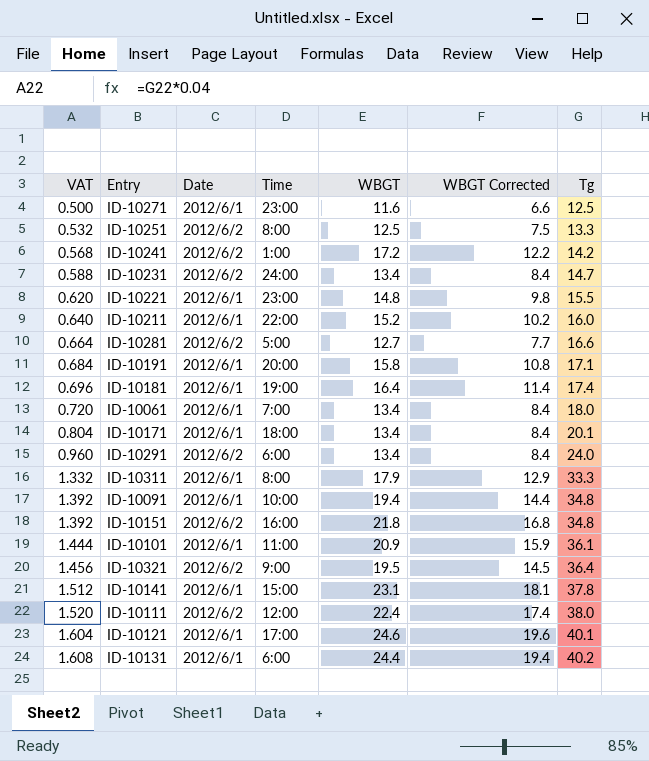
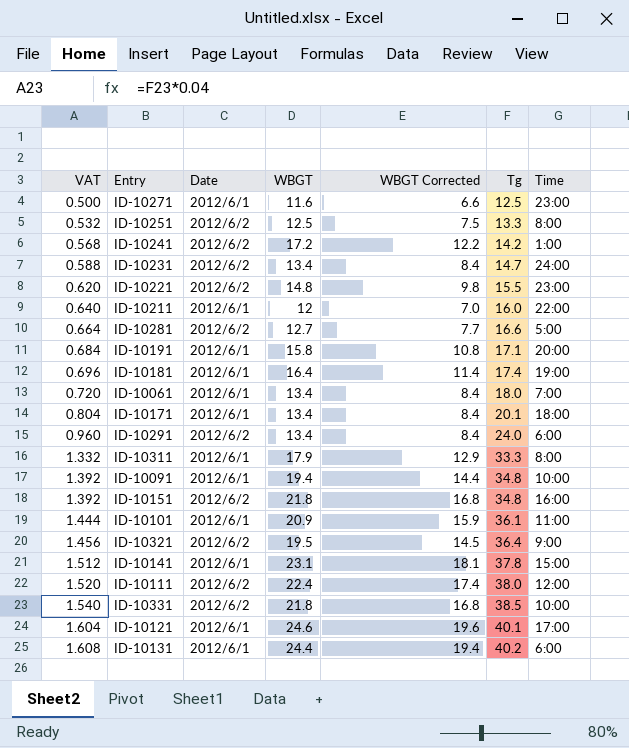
column Time | position: 4 -> 7
ID-10221 | Date: 2012/6/1 -> 2012/6/2
ID-10211 | WBGT: 15.2 -> 12
ID-10211 | WBGT Corrected: 10.2 -> 7.0
row ID-10331: none -> 1.540 | 2012/6/2 | 21.8 | 16.8 | 38.5 | 10:00

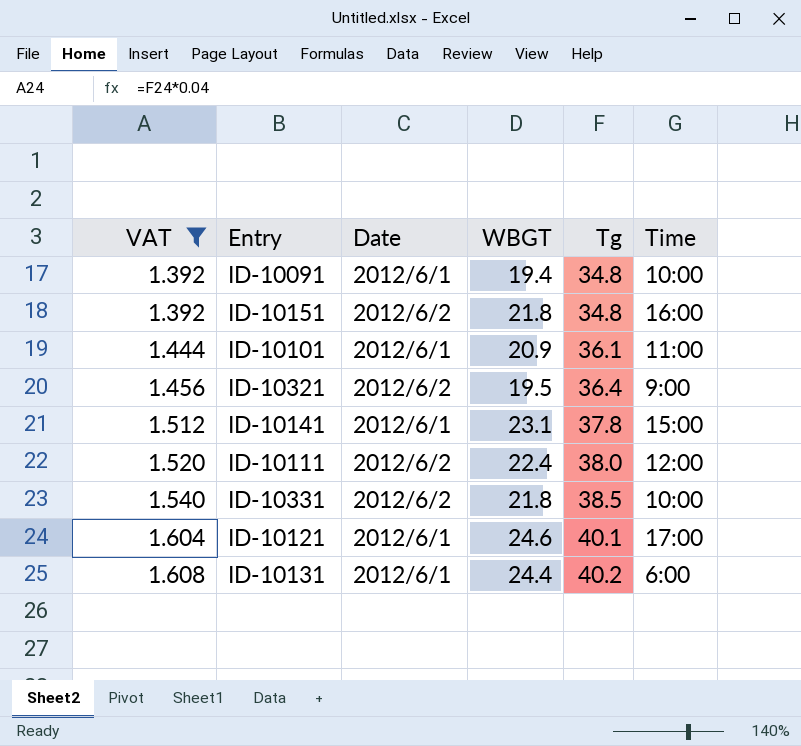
filter: none -> VAT >= 1.392
column WBGT Corrected | formula: [WBGT] - 5 -> none

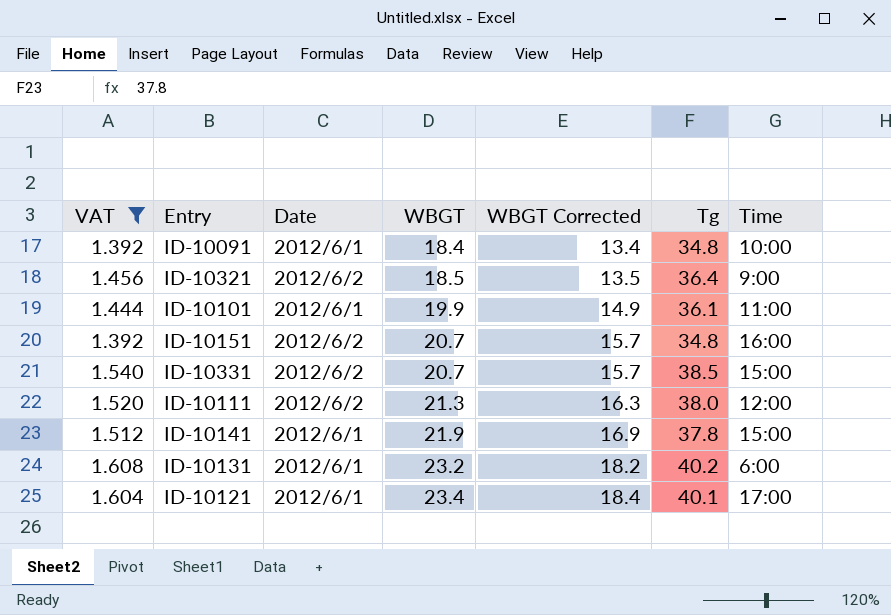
row order: VAT ascending -> WBGT ascending
column WBGT Corrected | formula: none -> [WBGT] - 5
ID-10091 | WBGT: 19.4 -> 18.4
ID-10321 | WBGT: 19.5 -> 18.5
ID-10101 | WBGT: 20.9 -> 19.9
ID-10151 | WBGT: 21.8 -> 20.7
ID-10331 | WBGT: 21.8 -> 20.7
ID-10331 | Time: 10:00 -> 15:00
ID-10111 | WBGT: 22.4 -> 21.3
ID-10141 | WBGT: 23.1 -> 21.9
ID-10131 | WBGT: 24.4 -> 23.2
ID-10121 | WBGT: 24.6 -> 23.4

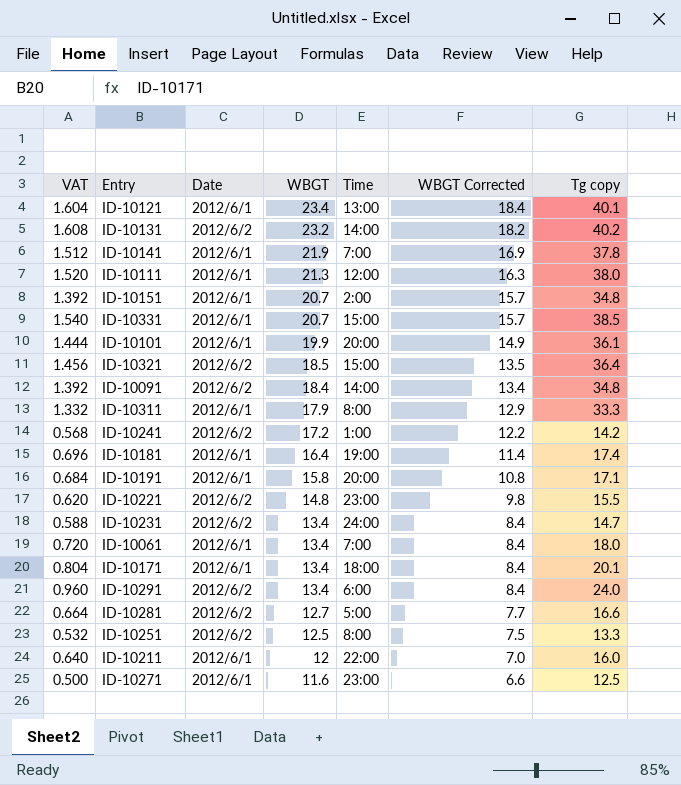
filter: VAT >= 1.392 -> none
row order: WBGT ascending -> WBGT descending
column Time | position: 7 -> 5
column name: Tg -> Tg copy
ID-10121 | Time: 17:00 -> 13:00
ID-10131 | Date: 2012/6/1 -> 2012/6/2
ID-10131 | Time: 6:00 -> 14:00
ID-10141 | Time: 15:00 -> 7:00
ID-10111 | Date: 2012/6/2 -> 2012/6/1
ID-10151 | Date: 2012/6/2 -> 2012/6/1
ID-10151 | Time: 16:00 -> 2:00
ID-10331 | Date: 2012/6/2 -> 2012/6/1
ID-10101 | Time: 11:00 -> 20:00
ID-10321 | Time: 9:00 -> 15:00
ID-10091 | Date: 2012/6/1 -> 2012/6/2
ID-10091 | Time: 10:00 -> 14:00

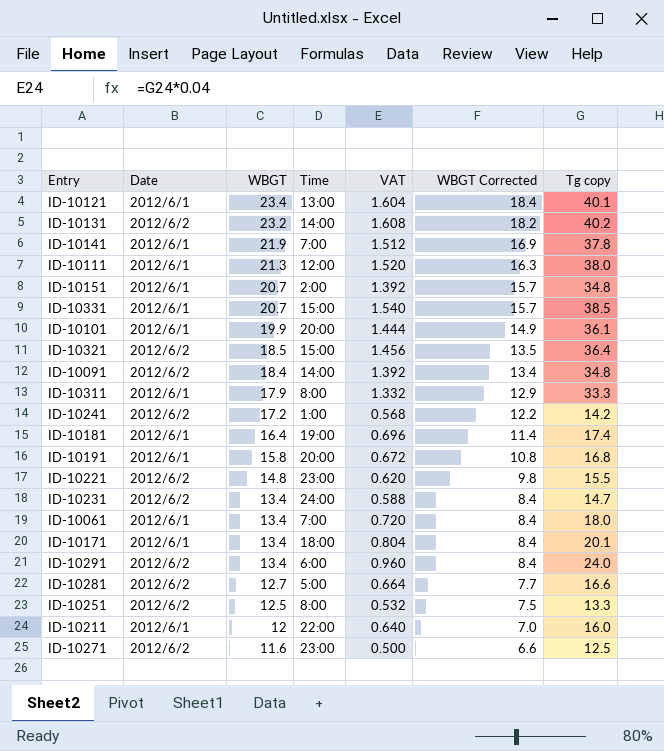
column VAT | position: 1 -> 5
ID-10191 | VAT: 0.684 -> 0.672
ID-10191 | Tg copy: 17.1 -> 16.8
ID-10271 | Date: 2012/6/1 -> 2012/6/2

